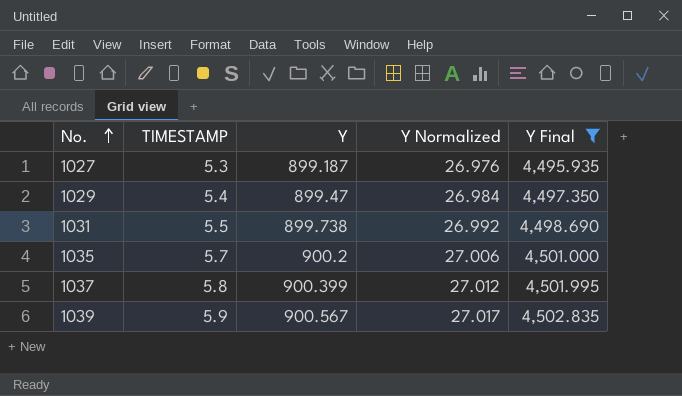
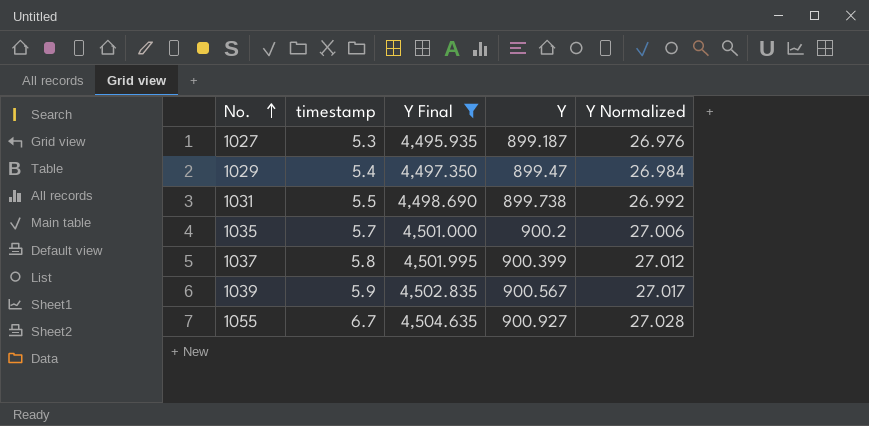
column name: TIMESTAMP -> timestamp
column Y Final | position: 5 -> 3
row 1055: none -> 6.7 | 4,504.635 | 900.927 | 27.028

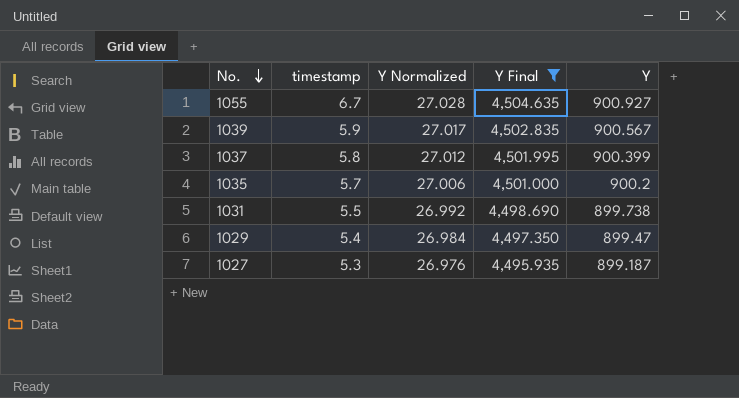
row order: No. ascending -> No. descending
column Y Normalized | position: 5 -> 3

